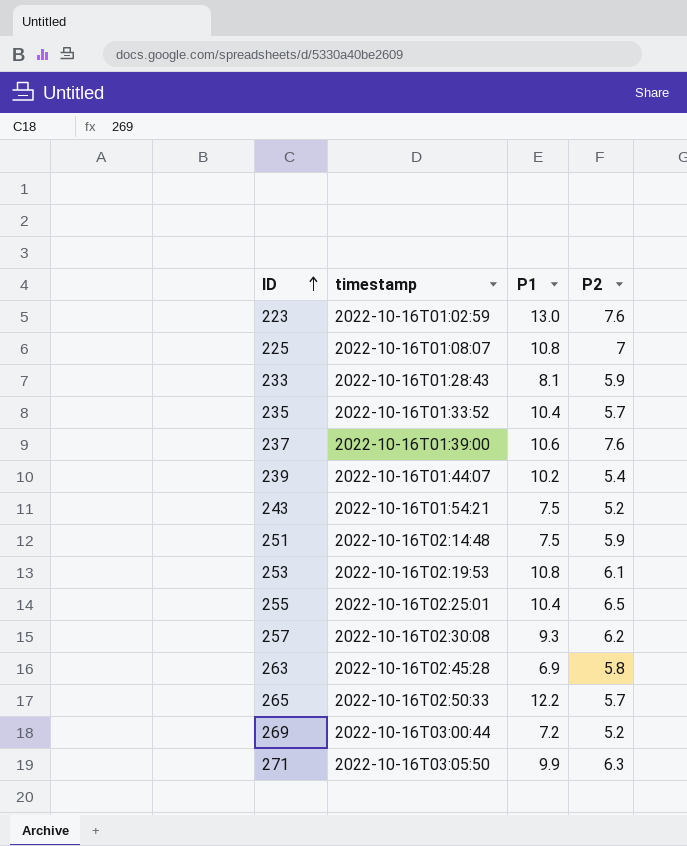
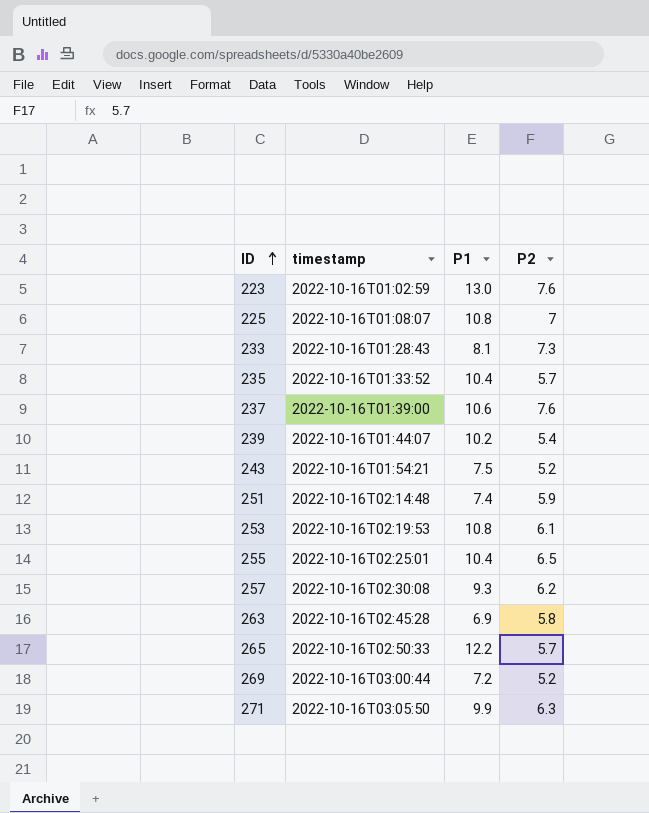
233 | P2: 5.9 -> 7.3
251 | P1: 7.5 -> 7.4

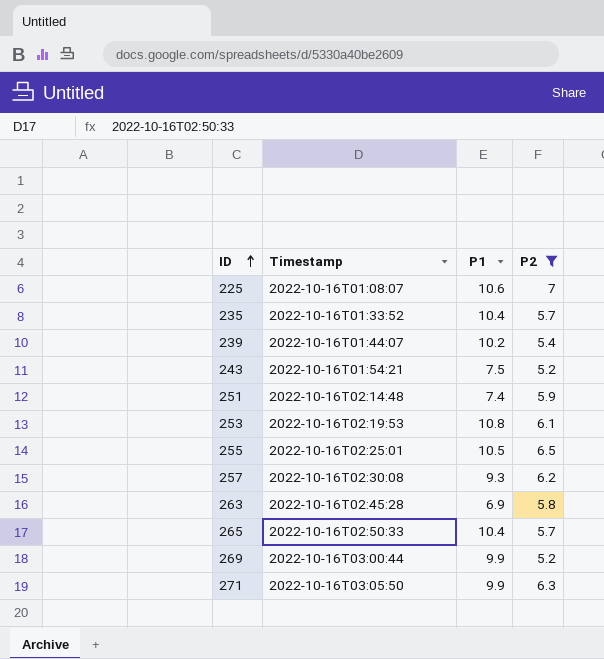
filter: none -> P2 <= 7
column name: timestamp -> Timestamp
225 | P1: 10.8 -> 10.6
255 | P1: 10.4 -> 10.5
265 | P1: 12.2 -> 10.4
269 | P1: 7.2 -> 9.9

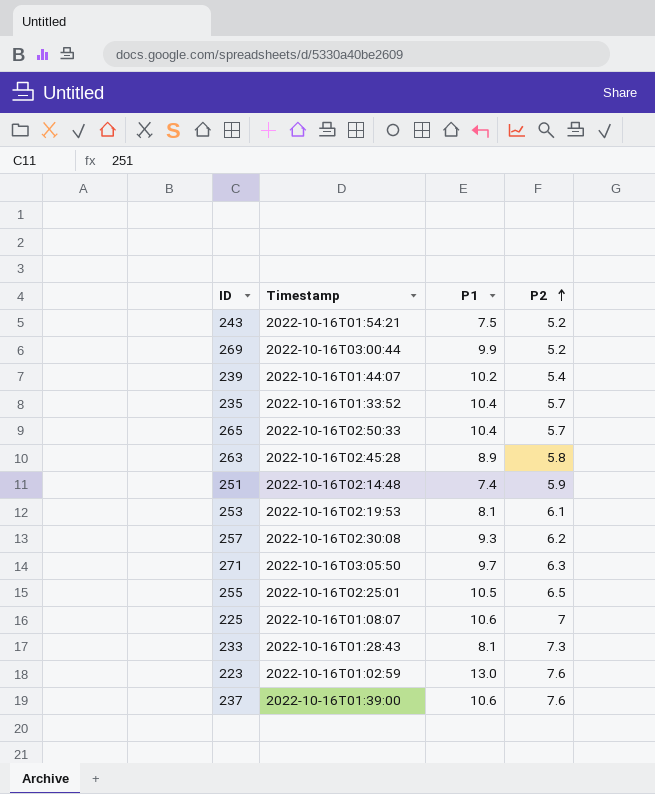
filter: P2 <= 7 -> none
row order: ID ascending -> P2 ascending
263 | P1: 6.9 -> 8.9
253 | P1: 10.8 -> 8.1
271 | P1: 9.9 -> 9.7

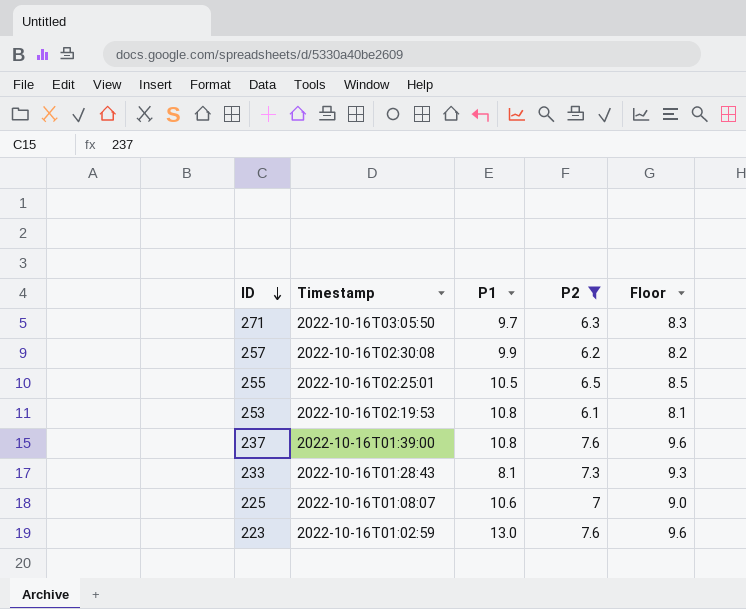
filter: none -> P2 >= 6.1
row order: P2 ascending -> ID descending
column Floor | formula: none -> [P2] + 2
257 | P1: 9.3 -> 9.9
253 | P1: 8.1 -> 10.8
237 | P1: 10.6 -> 10.8

